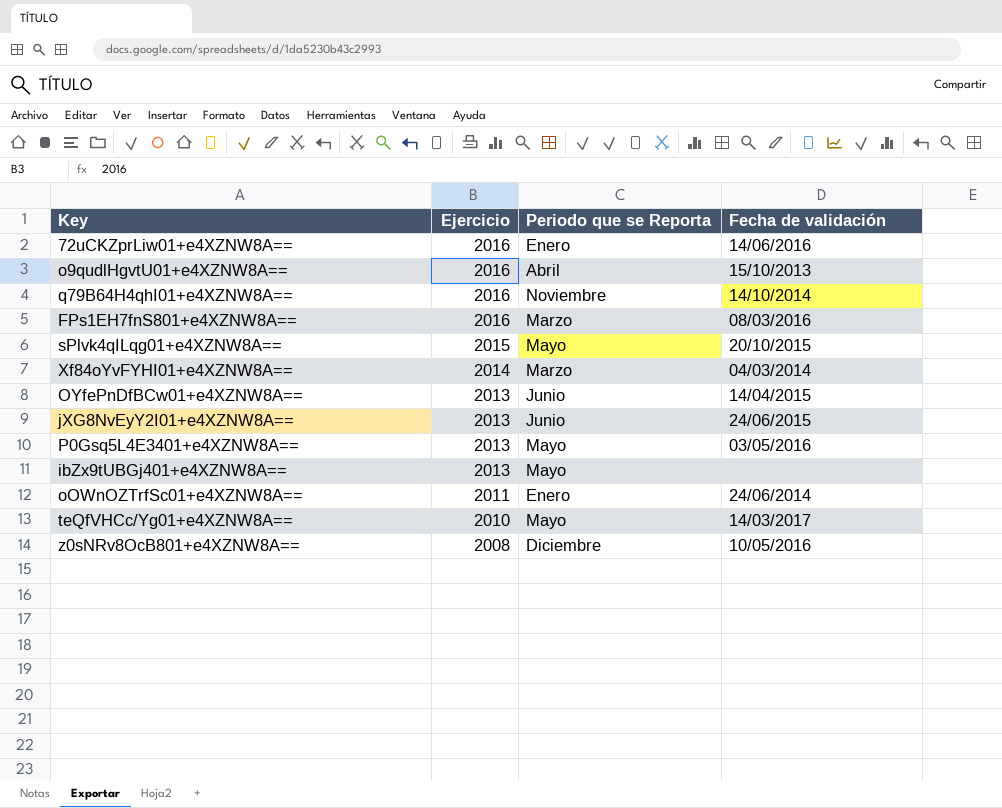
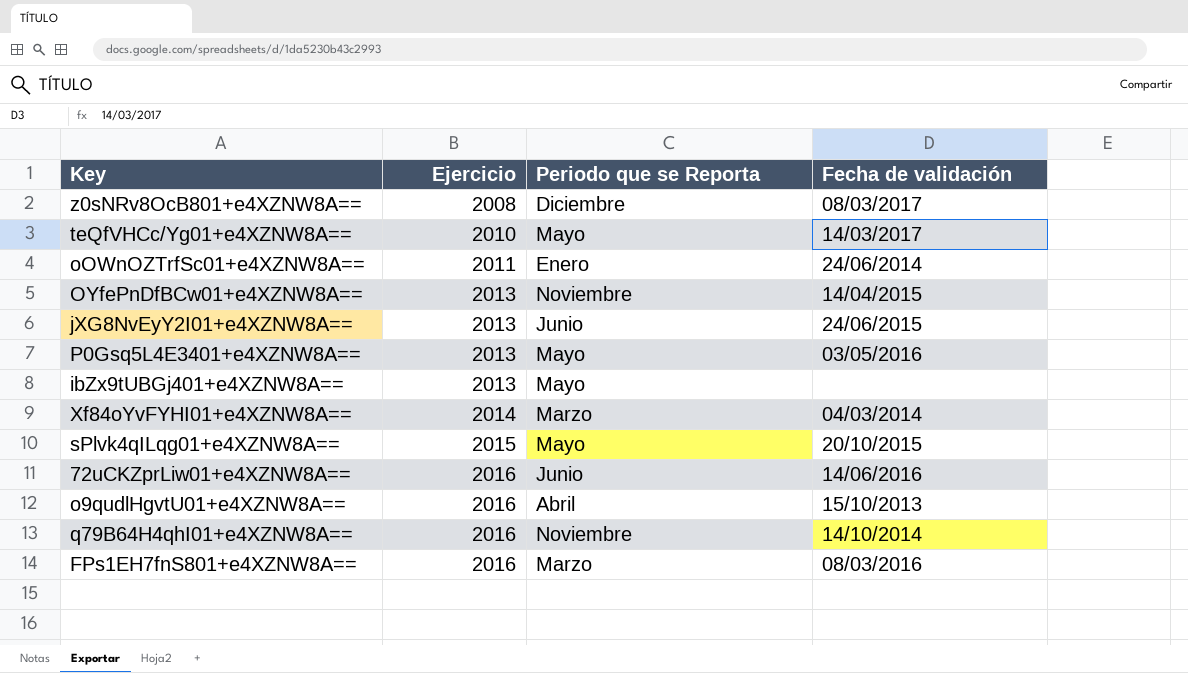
row order: Ejercicio descending -> Ejercicio ascending
z0sNRv8OcB801+e4XZNW8A== | Fecha de validación: 10/05/2016 -> 08/03/2017
OYfePnDfBCw01+e4XZNW8A== | Periodo que se Reporta: Junio -> Noviembre
72uCKZprLiw01+e4XZNW8A== | Periodo que se Reporta: Enero -> Junio

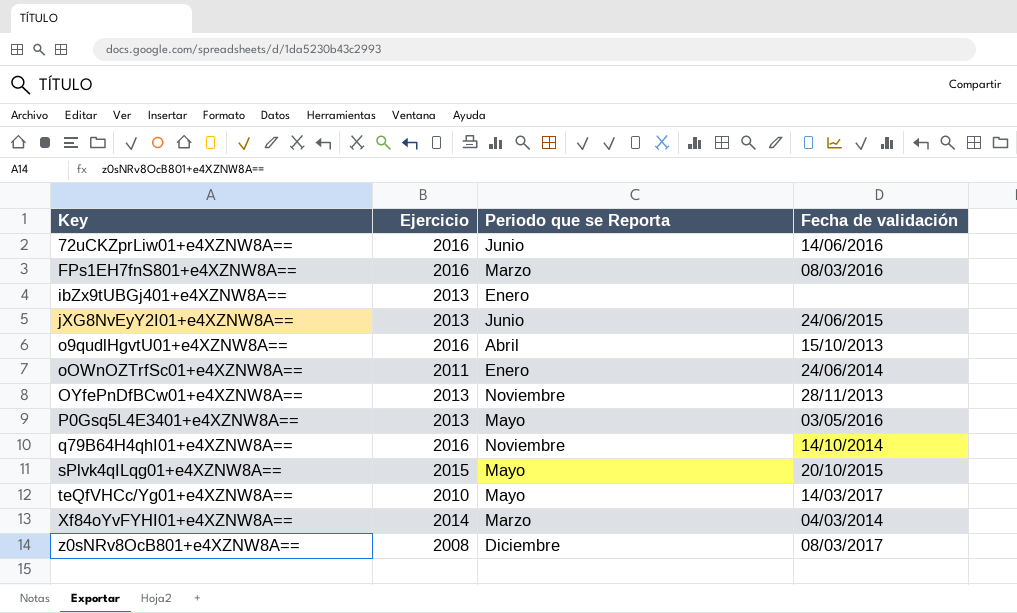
row order: Ejercicio ascending -> Key ascending
ibZx9tUBGj401+e4XZNW8A== | Periodo que se Reporta: Mayo -> Enero
OYfePnDfBCw01+e4XZNW8A== | Fecha de validación: 14/04/2015 -> 28/11/2013

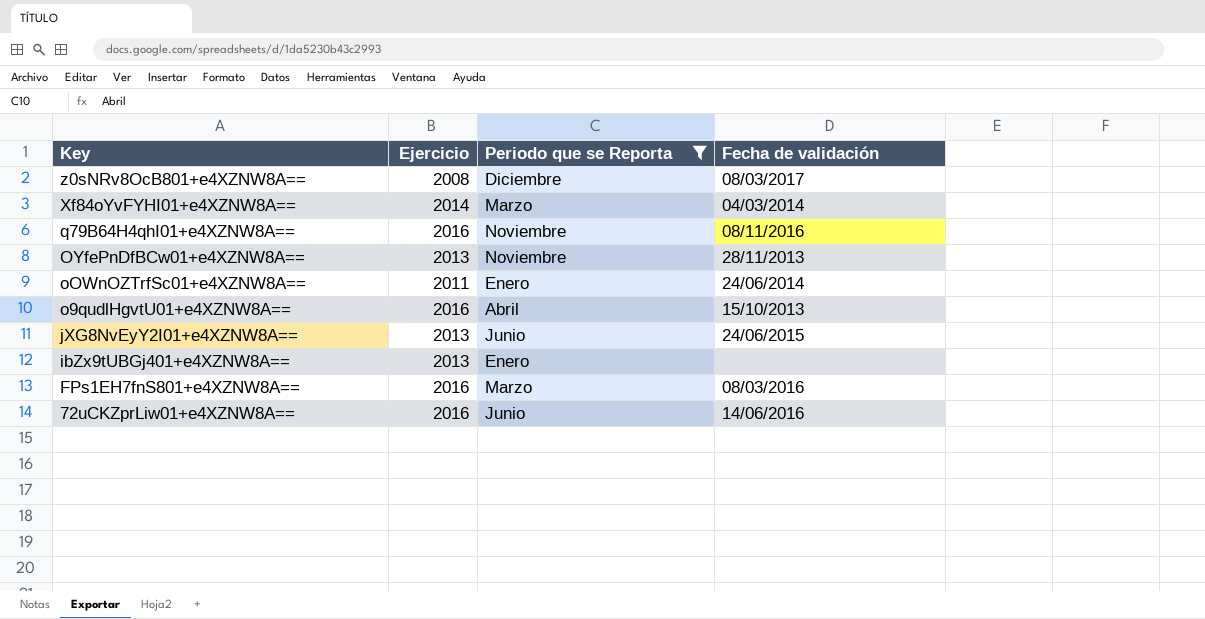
filter: none -> Periodo que se Reporta != Mayo
row order: Key ascending -> Key descending
q79B64H4qhI01+e4XZNW8A== | Fecha de validación: 14/10/2014 -> 08/11/2016

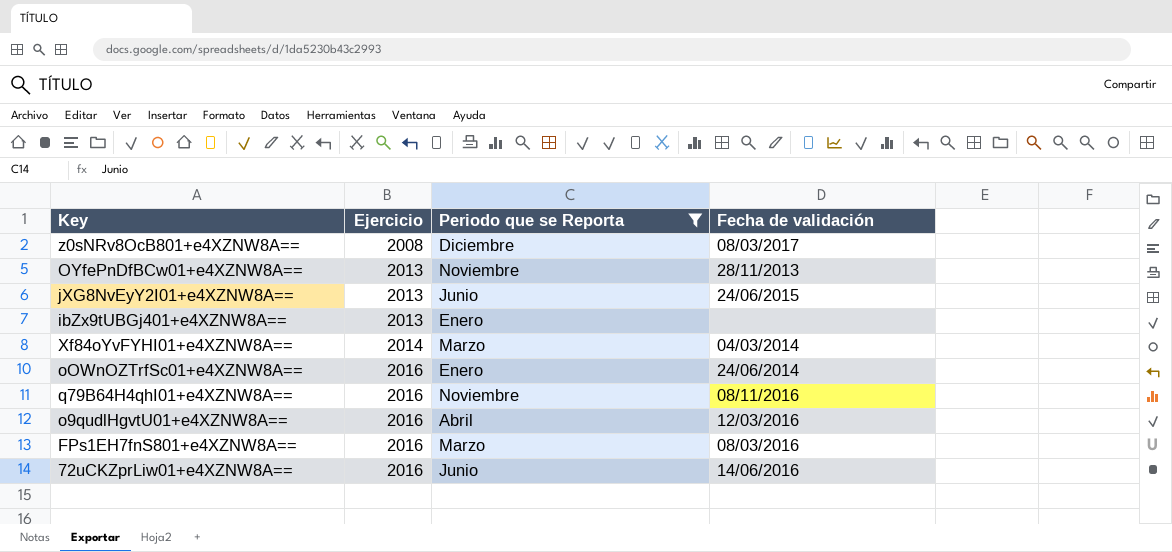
row order: Key descending -> Ejercicio ascending
oOWnOZTrfSc01+e4XZNW8A== | Ejercicio: 2011 -> 2016
o9qudlHgvtU01+e4XZNW8A== | Fecha de validación: 15/10/2013 -> 12/03/2016

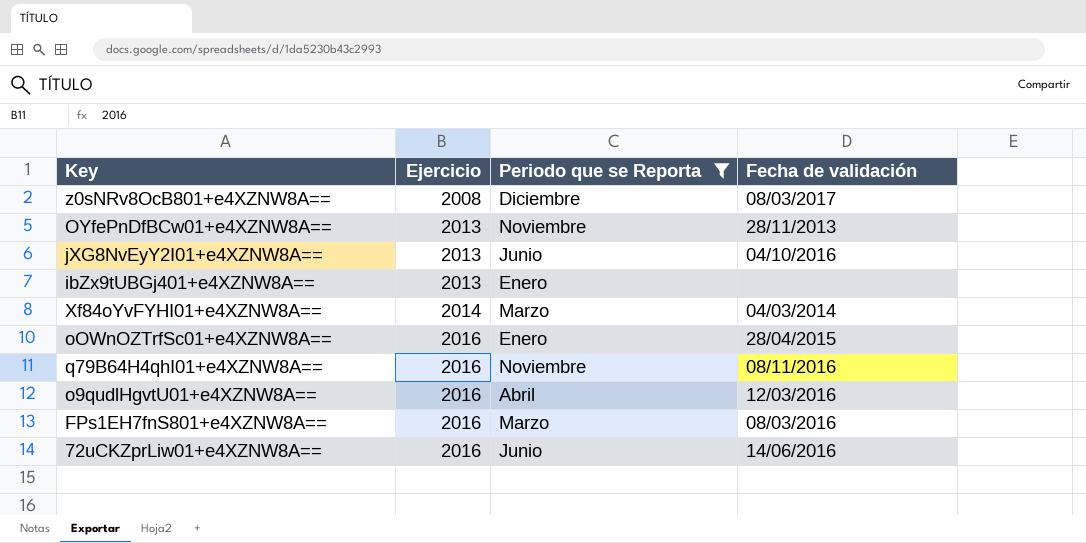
jXG8NvEyY2I01+e4XZNW8A== | Fecha de validación: 24/06/2015 -> 04/10/2016
oOWnOZTrfSc01+e4XZNW8A== | Fecha de validación: 24/06/2014 -> 28/04/2015

